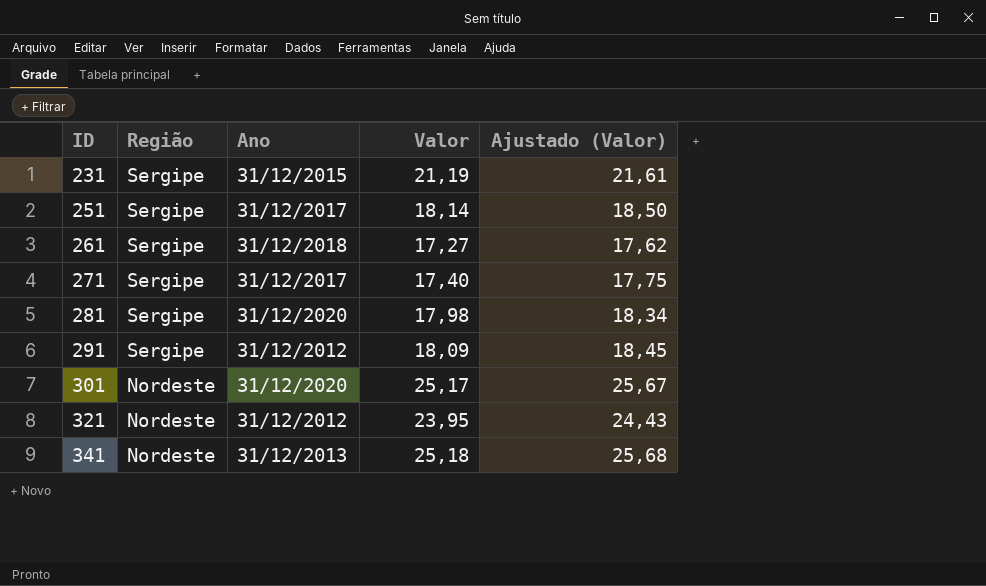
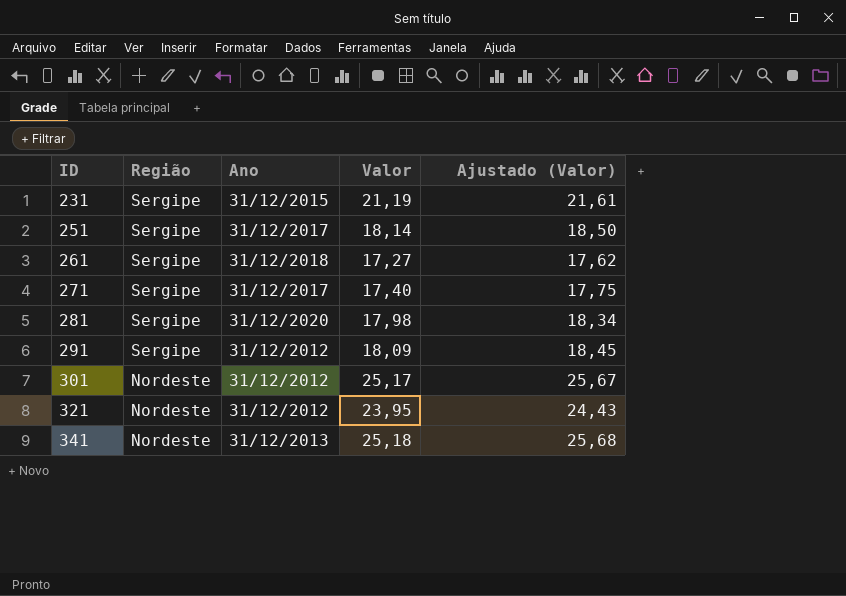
301 | Ano: 31/12/2020 -> 31/12/2012

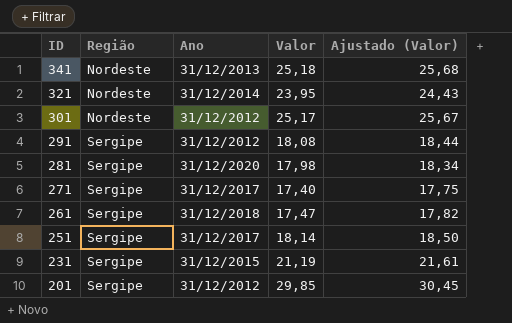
row order: ID ascending -> ID descending
321 | Ano: 31/12/2012 -> 31/12/2014
291 | Valor: 18,09 -> 18,08
291 | Ajustado (Valor): 18,45 -> 18,44
261 | Valor: 17,27 -> 17,47
261 | Ajustado (Valor): 17,62 -> 17,82
row 201: none -> Sergipe | 31/12/2012 | 29,85 | 30,45

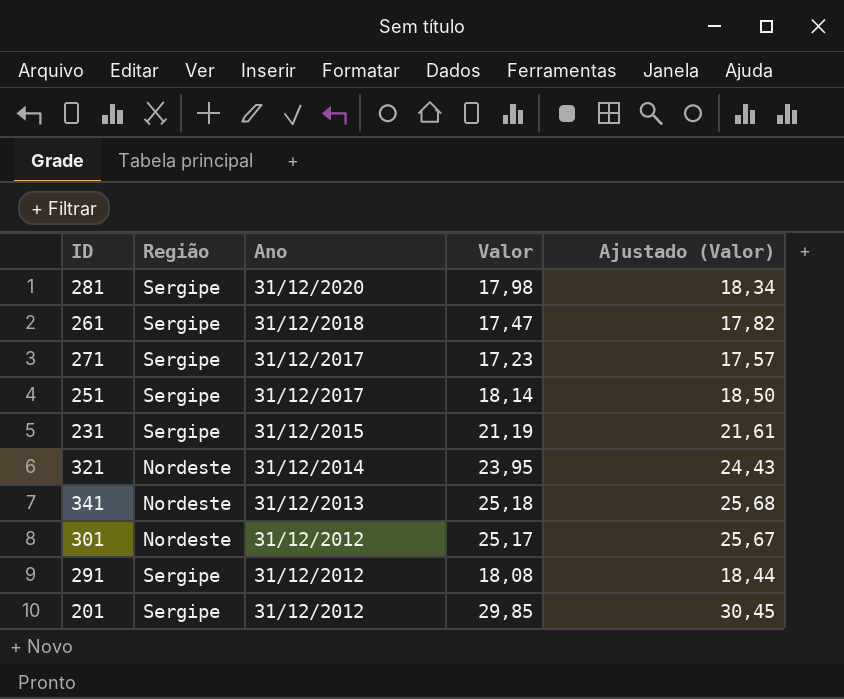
row order: ID descending -> Ano descending
271 | Valor: 17,40 -> 17,23
271 | Ajustado (Valor): 17,75 -> 17,57

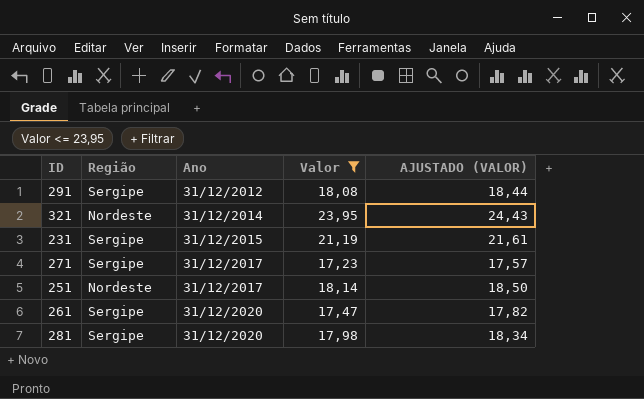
filter: none -> Valor <= 23,95
row order: Ano descending -> Ano ascending
column name: Ajustado (Valor) -> AJUSTADO (VALOR)
251 | Região: Sergipe -> Nordeste
261 | Ano: 31/12/2018 -> 31/12/2020

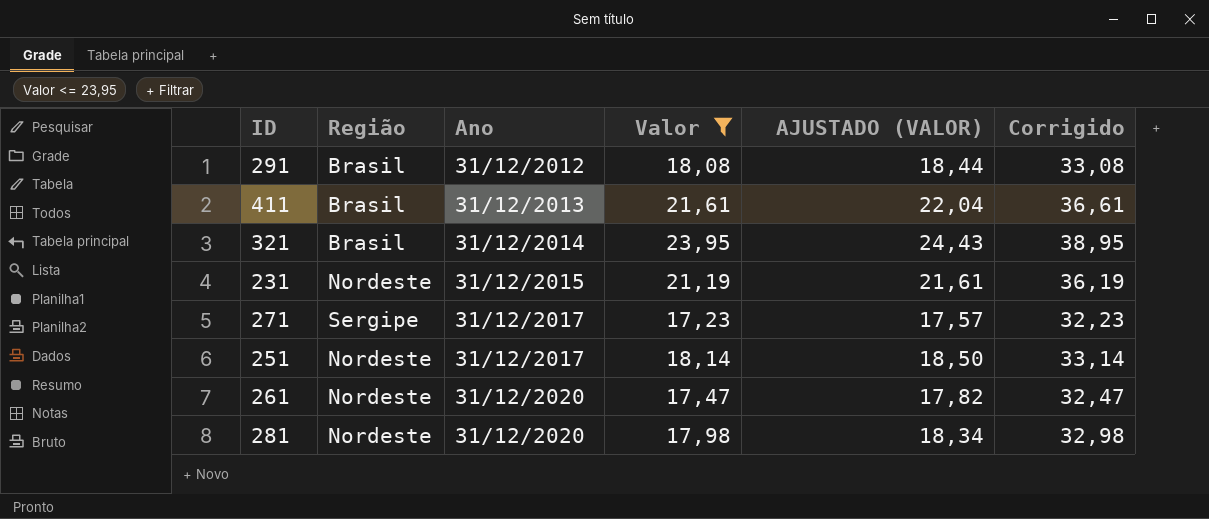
column Corrigido | formula: none -> [Valor] + 15
291 | Região: Sergipe -> Brasil
row 411: none -> Brasil | 31/12/2013 | 21,61 | 22,04 | 36,61
321 | Região: Nordeste -> Brasil
231 | Região: Sergipe -> Nordeste
261 | Região: Sergipe -> Nordeste
281 | Região: Sergipe -> Nordeste

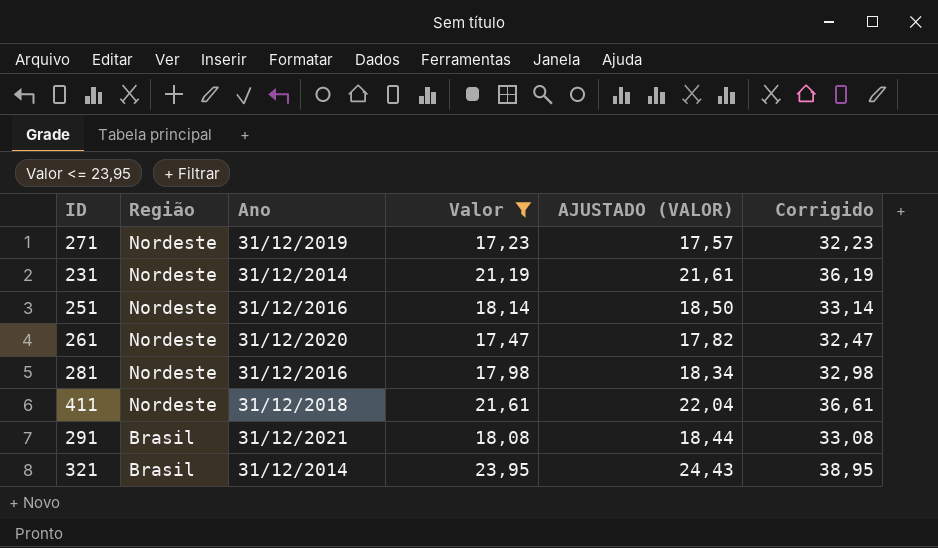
row order: Ano ascending -> Região descending
271 | Região: Sergipe -> Nordeste
271 | Ano: 31/12/2017 -> 31/12/2019
231 | Ano: 31/12/2015 -> 31/12/2014
251 | Ano: 31/12/2017 -> 31/12/2016
281 | Ano: 31/12/2020 -> 31/12/2016
411 | Região: Brasil -> Nordeste
411 | Ano: 31/12/2013 -> 31/12/2018
291 | Ano: 31/12/2012 -> 31/12/2021

